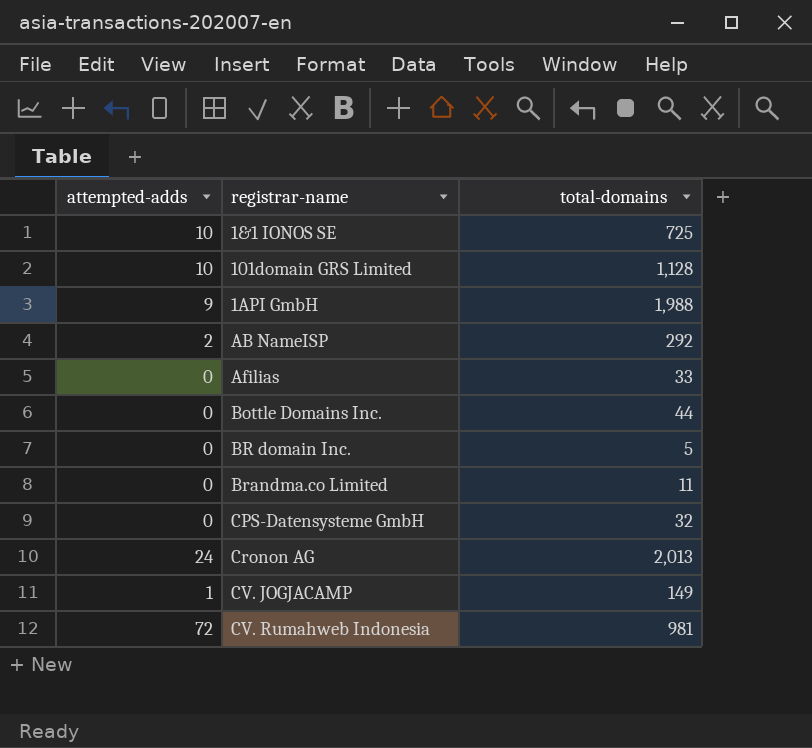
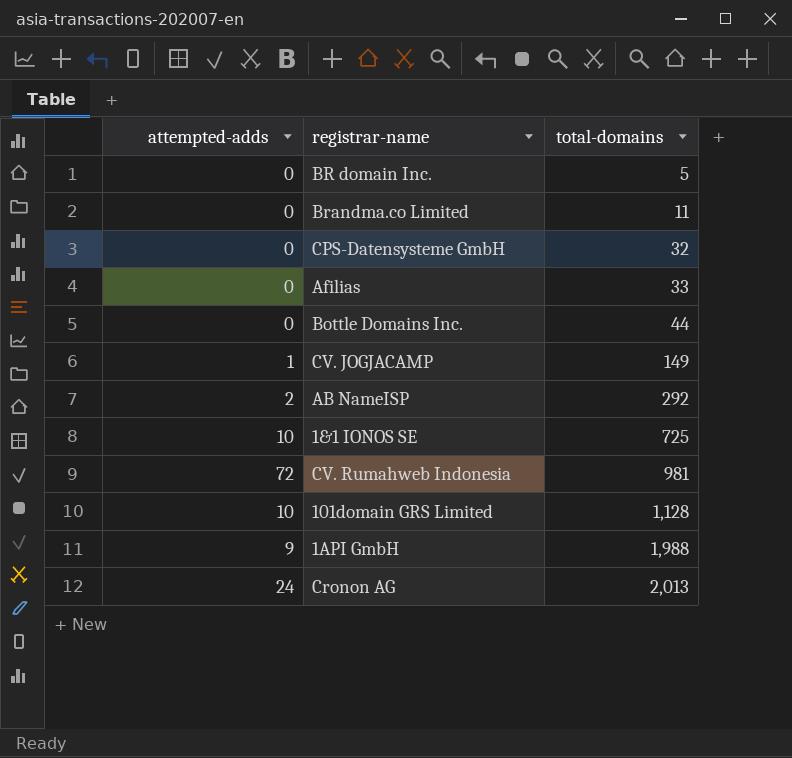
row order: none -> total-domains ascending

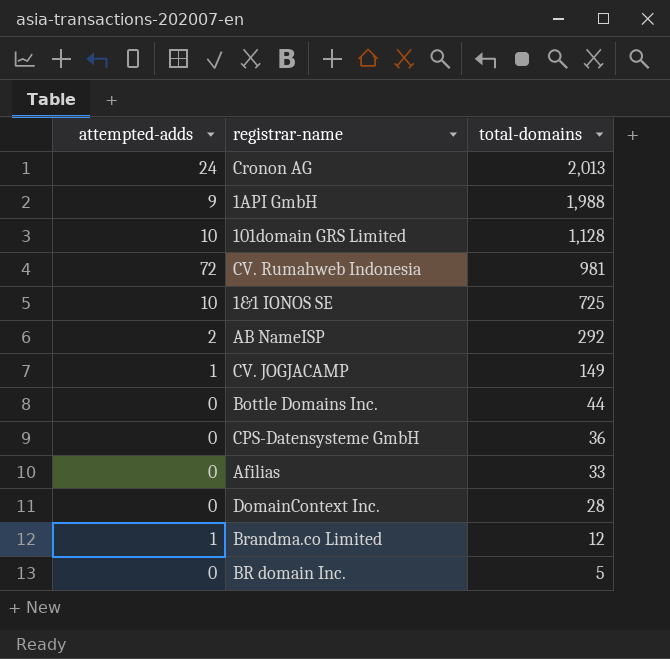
row order: total-domains ascending -> total-domains descending
CPS-Datensysteme GmbH | total-domains: 32 -> 36
row DomainContext Inc.: none -> 0 | 28
Brandma.co Limited | attempted-adds: 0 -> 1
Brandma.co Limited | total-domains: 11 -> 12

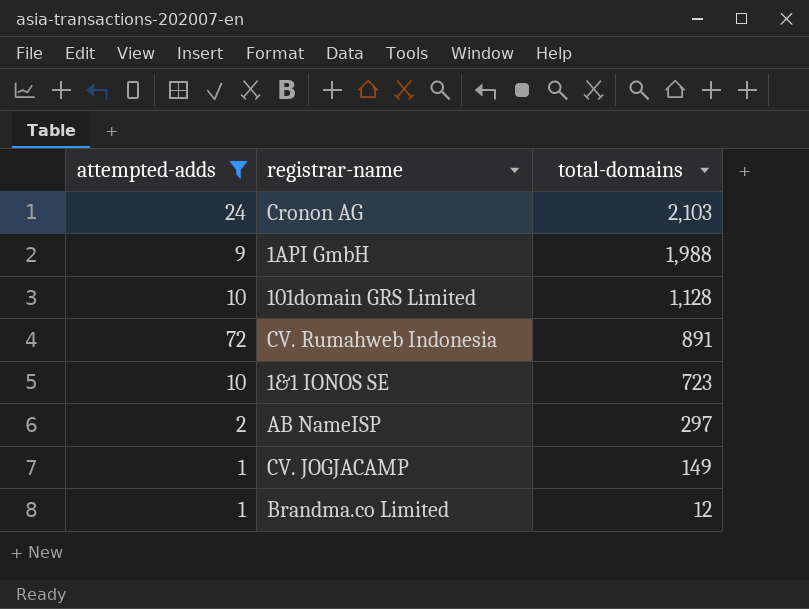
filter: none -> attempted-adds != 0
Cronon AG | total-domains: 2,013 -> 2,103
CV. Rumahweb Indonesia | total-domains: 981 -> 891
1&1 IONOS SE | total-domains: 725 -> 723
AB NameISP | total-domains: 292 -> 297

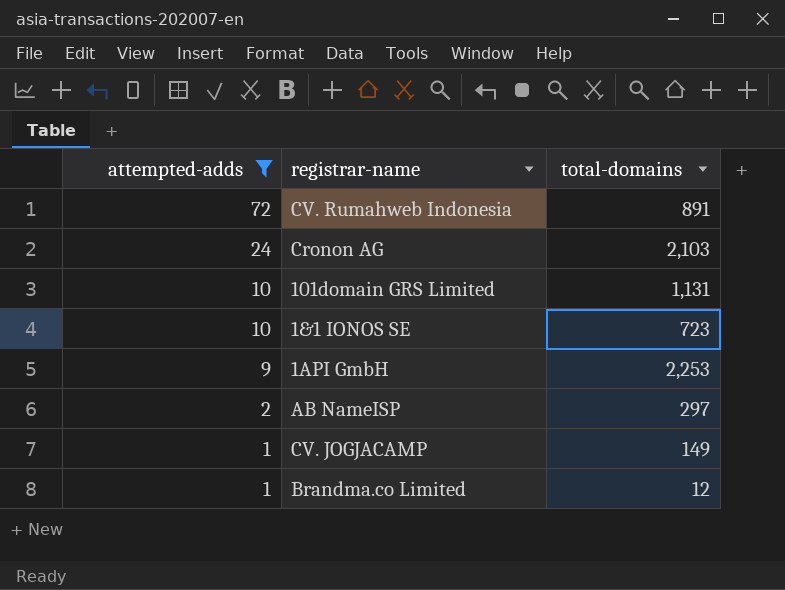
row order: total-domains descending -> attempted-adds descending
101domain GRS Limited | total-domains: 1,128 -> 1,131
1API GmbH | total-domains: 1,988 -> 2,253

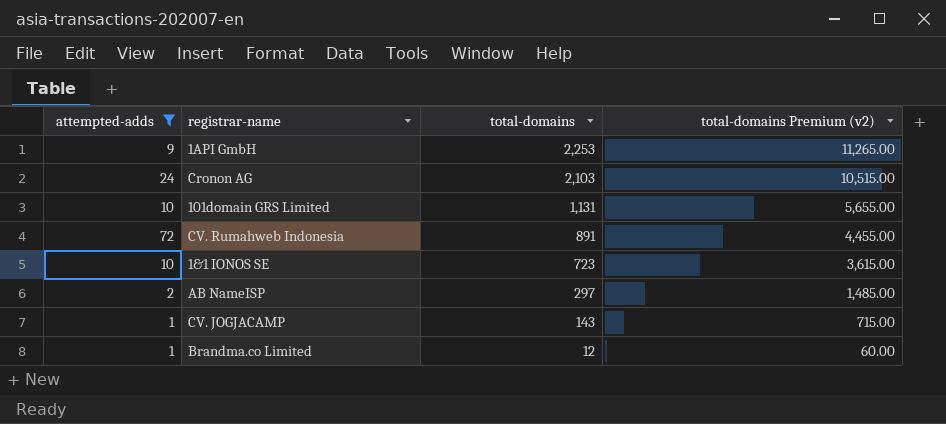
row order: attempted-adds descending -> total-domains descending
column total-domains Premium (v2) | formula: none -> [total-domains] * 5
CV. JOGJACAMP | total-domains: 149 -> 143

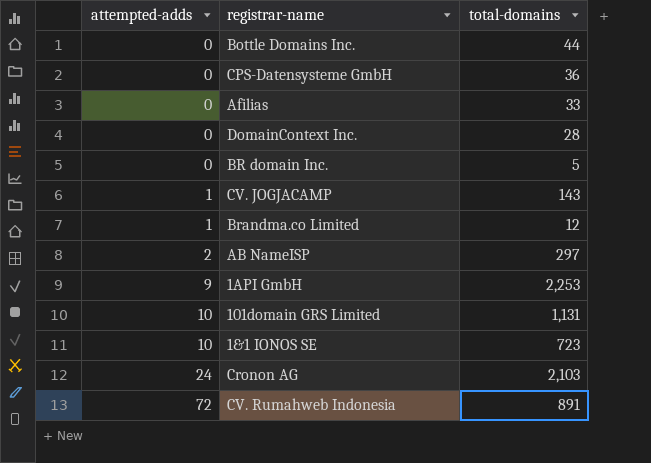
filter: attempted-adds != 0 -> none
row order: total-domains descending -> attempted-adds ascending
column total-domains Premium (v2) | formula: [total-domains] * 5 -> none

